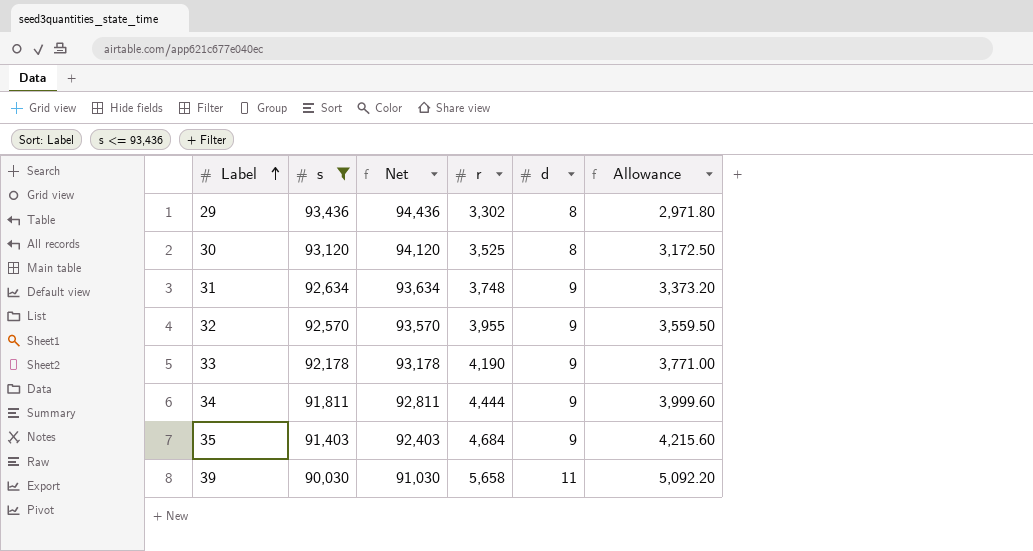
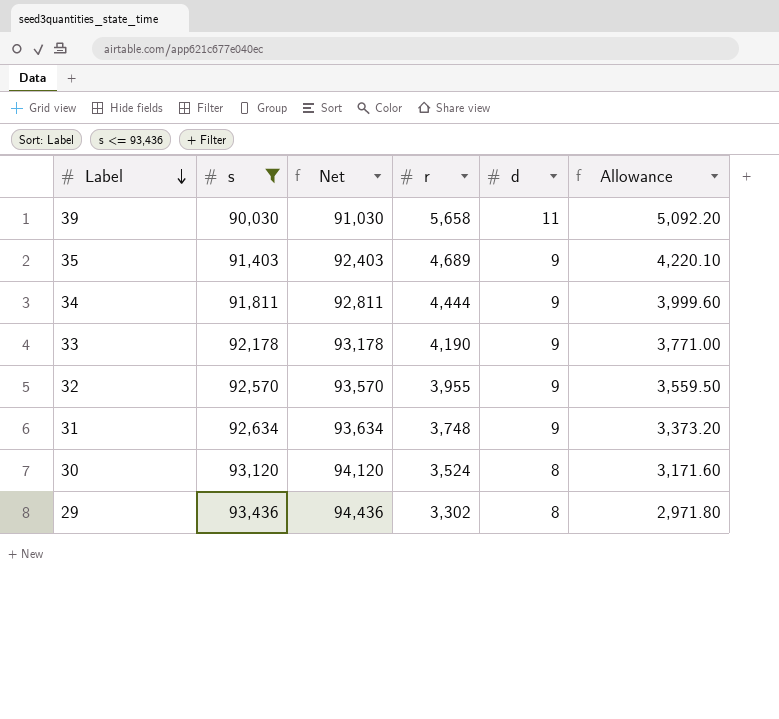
row order: Label ascending -> Label descending
35 | r: 4,684 -> 4,689
35 | Allowance: 4,215.60 -> 4,220.10
30 | r: 3,525 -> 3,524
30 | Allowance: 3,172.50 -> 3,171.60

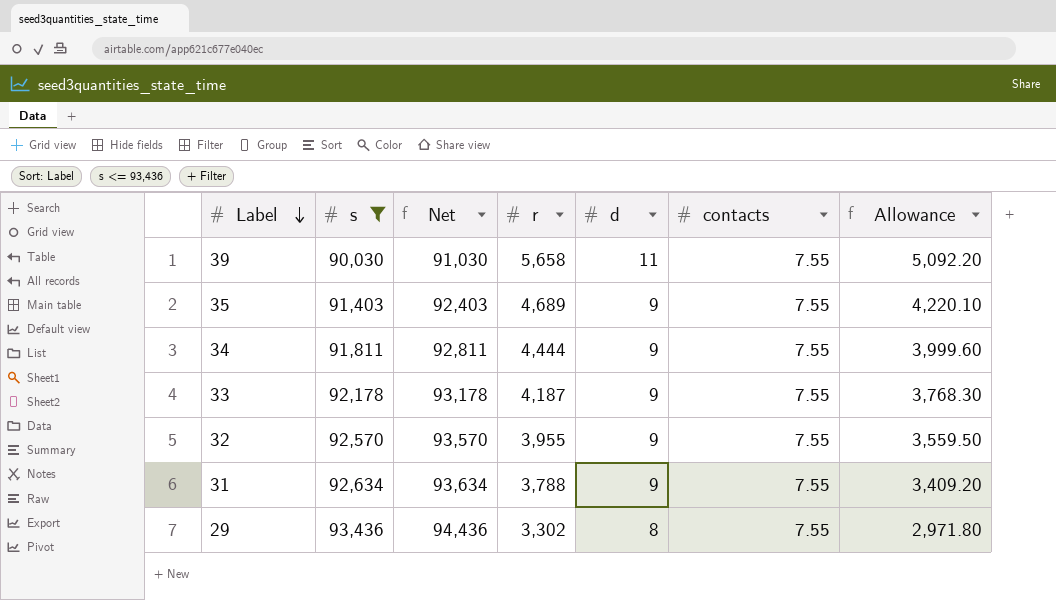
column contacts | position: none -> 6
row 30: 93,120 | 94,120 | 3,524 | 8 | 3,171.60 -> none
33 | r: 4,190 -> 4,187
33 | Allowance: 3,771.00 -> 3,768.30
31 | r: 3,748 -> 3,788
31 | Allowance: 3,373.20 -> 3,409.20

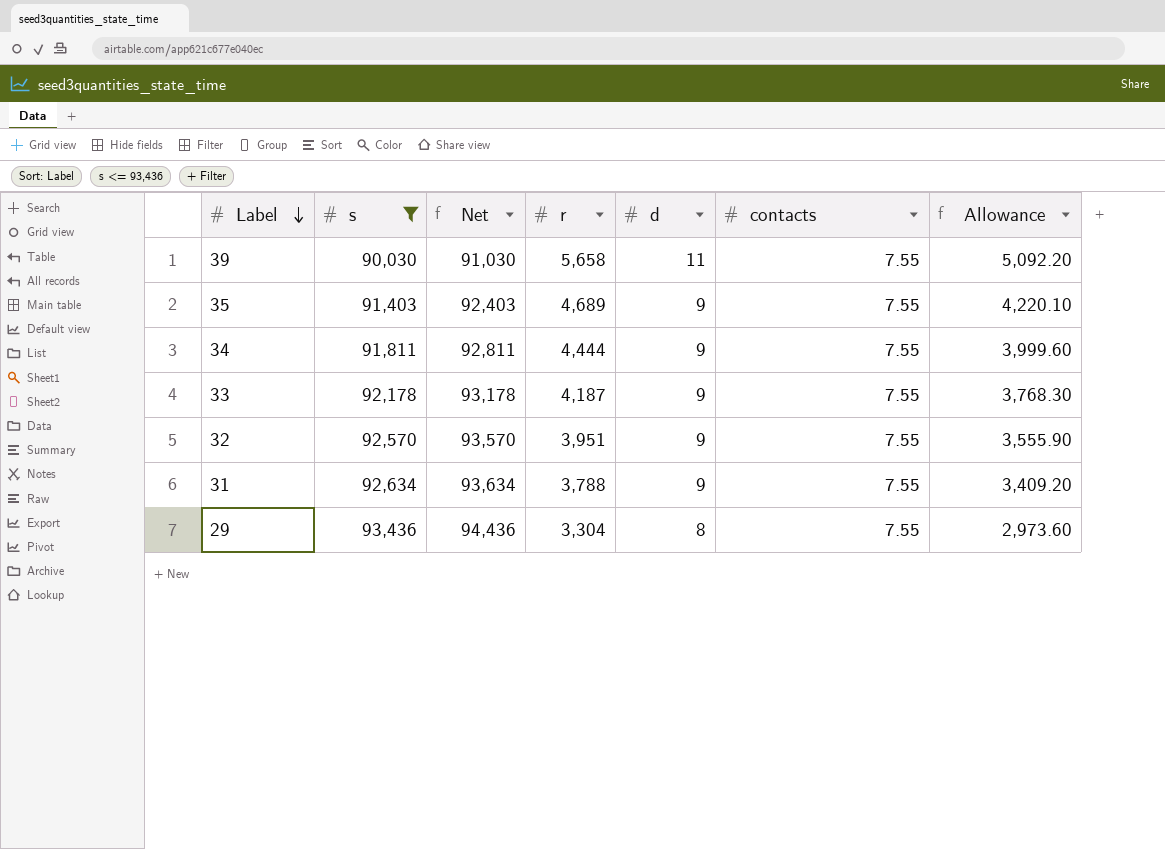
32 | r: 3,955 -> 3,951
32 | Allowance: 3,559.50 -> 3,555.90
29 | r: 3,302 -> 3,304
29 | Allowance: 2,971.80 -> 2,973.60

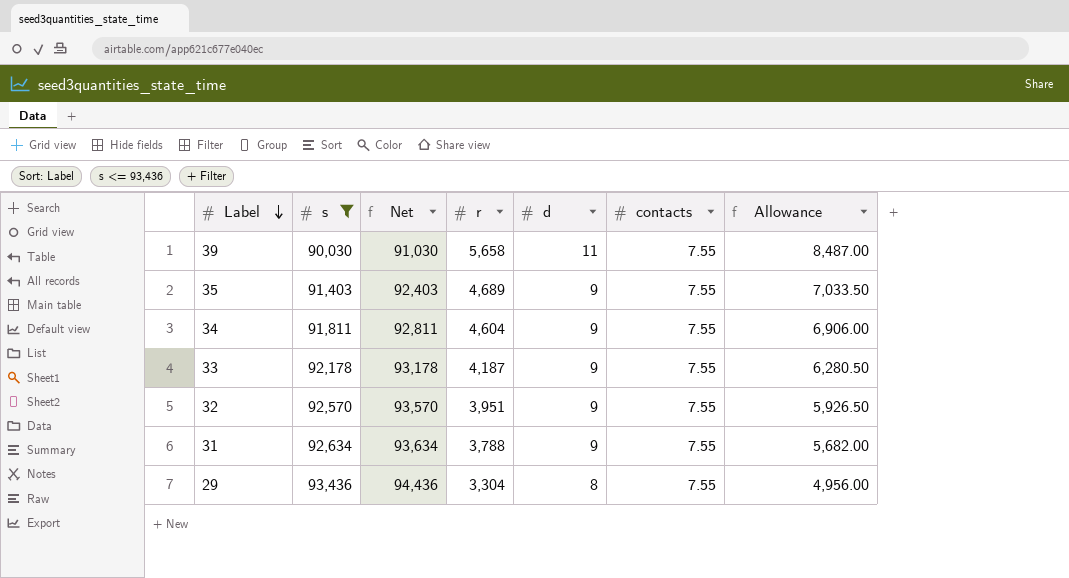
column Allowance | formula: [r] * 0.9 -> [r] * 1.5
34 | r: 4,444 -> 4,604

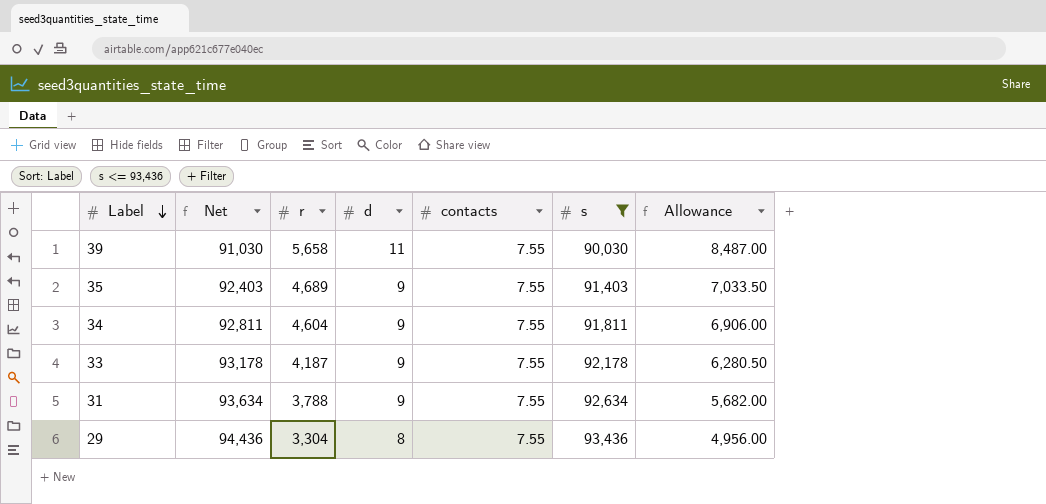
column s | position: 2 -> 6
row 32: 92,570 | 93,570 | 3,951 | 9 | 7.55 | 5,926.50 -> none

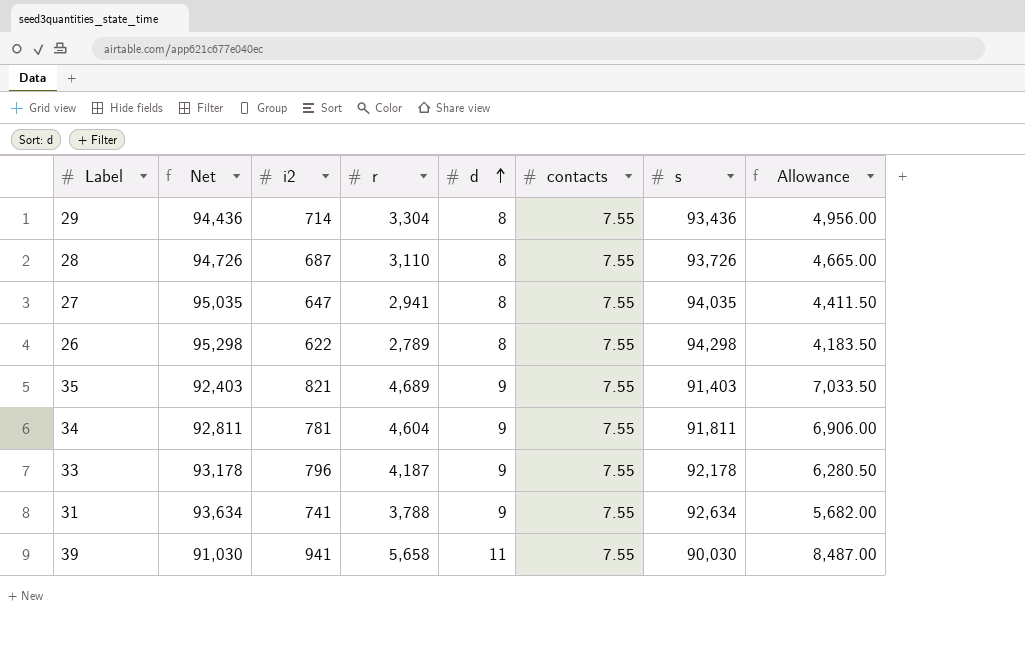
filter: s <= 93,436 -> none
row order: Label descending -> d ascending
column i2 | position: none -> 3

